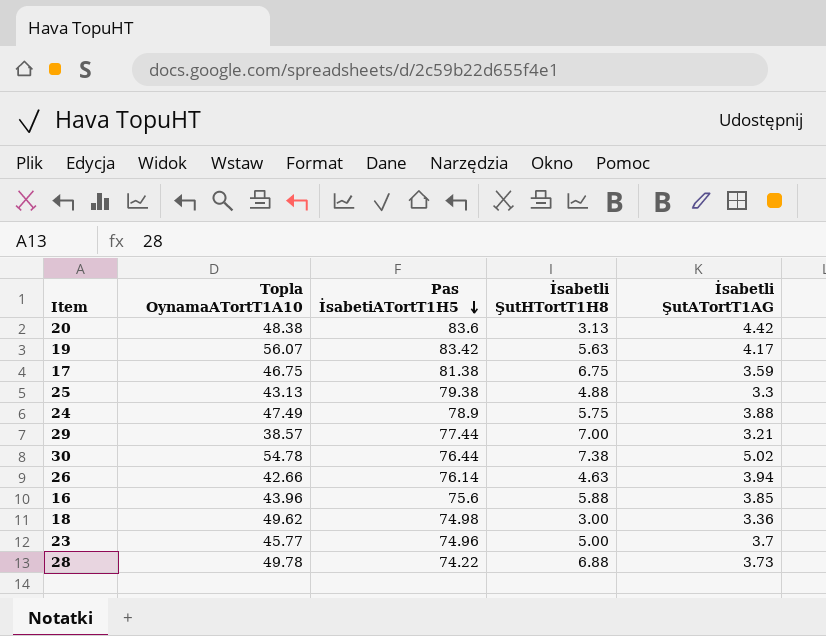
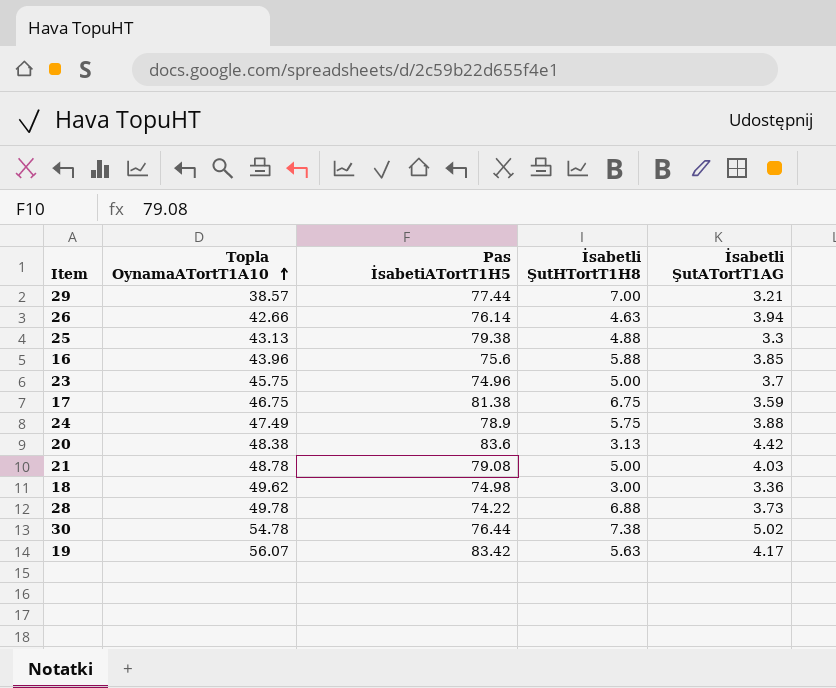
row order: Pas İsabetiATortT1H5 descending -> Topla OynamaATortT1A10 ascending
23 | Topla OynamaATortT1A10: 45.77 -> 45.75
row 21: none -> 48.78 | 79.08 | 5.00 | 4.03

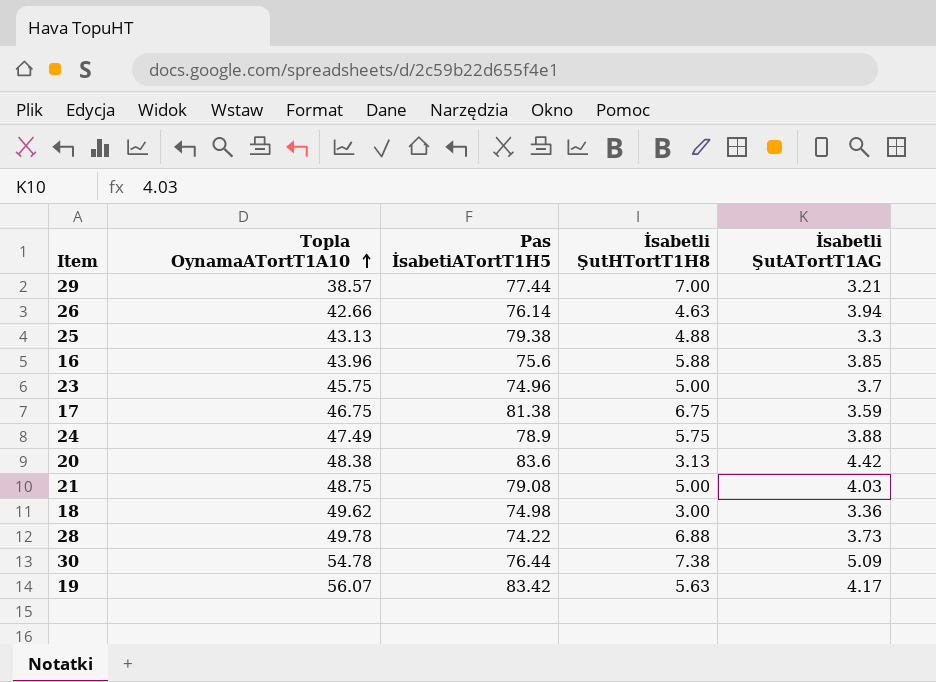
21 | Topla OynamaATortT1A10: 48.78 -> 48.75
30 | İsabetli ŞutATortT1AG: 5.02 -> 5.09

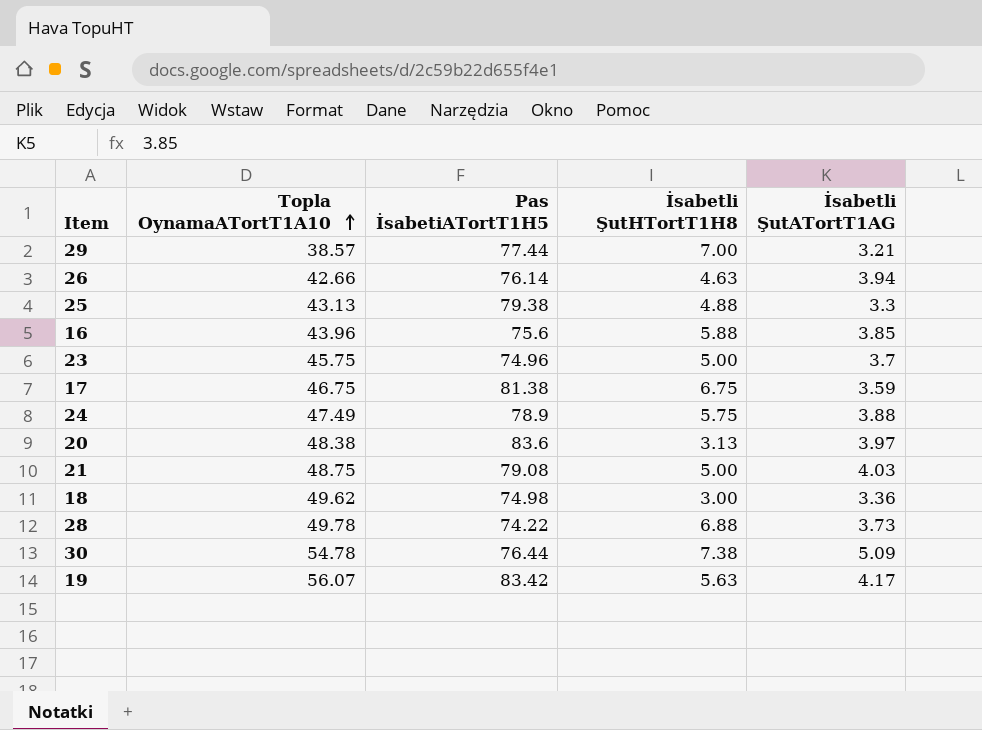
20 | İsabetli ŞutATortT1AG: 4.42 -> 3.97

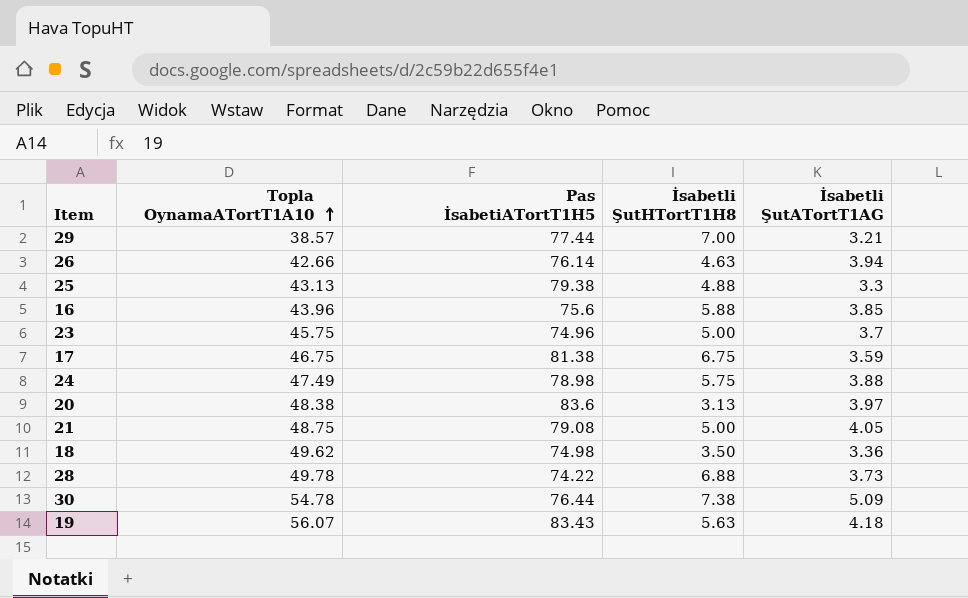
24 | Pas İsabetiATortT1H5: 78.9 -> 78.98
21 | İsabetli ŞutATortT1AG: 4.03 -> 4.05
18 | İsabetli ŞutHTortT1H8: 3.00 -> 3.50
19 | Pas İsabetiATortT1H5: 83.42 -> 83.43
19 | İsabetli ŞutATortT1AG: 4.17 -> 4.18

